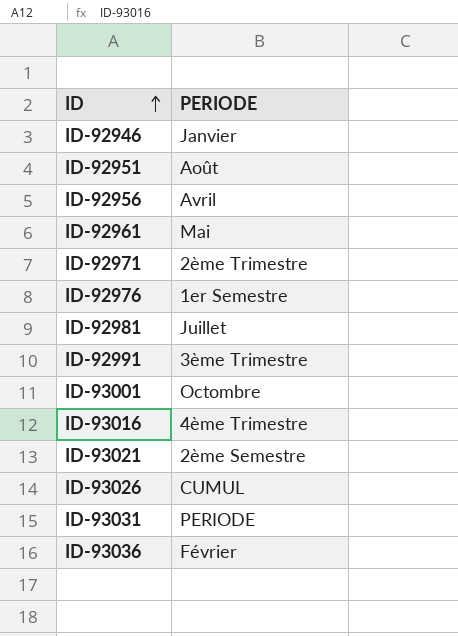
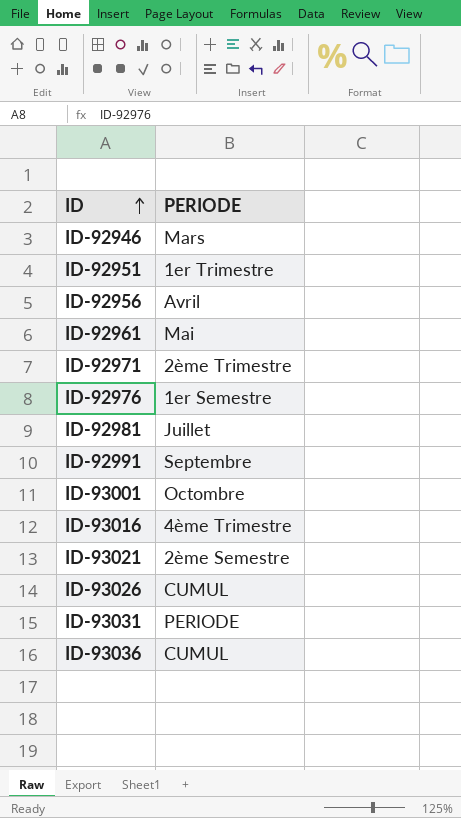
ID-92946 | PERIODE: Janvier -> Mars
ID-92951 | PERIODE: Août -> 1er Trimestre
ID-92991 | PERIODE: 3ème Trimestre -> Septembre
ID-93036 | PERIODE: Février -> CUMUL

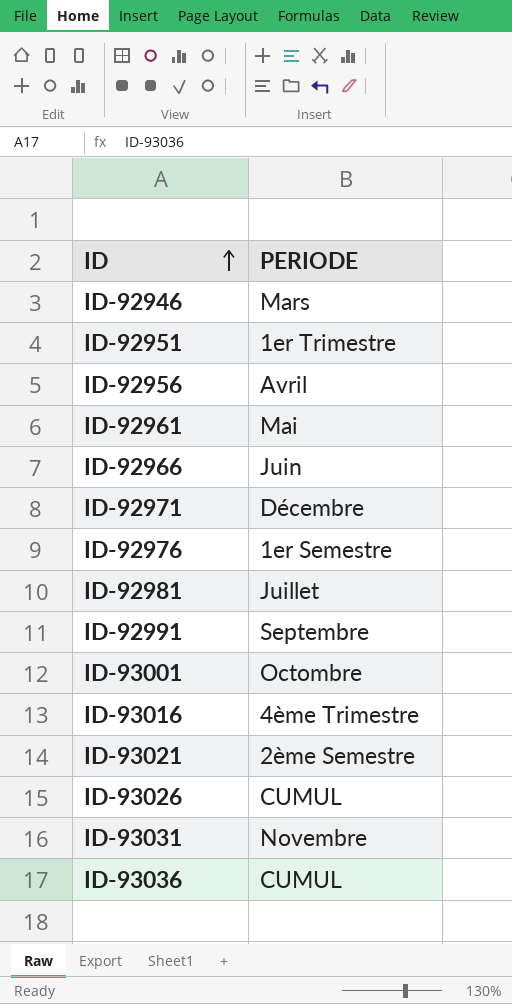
row ID-92966: none -> Juin
ID-92971 | PERIODE: 2ème Trimestre -> Décembre
ID-93031 | PERIODE: PERIODE -> Novembre

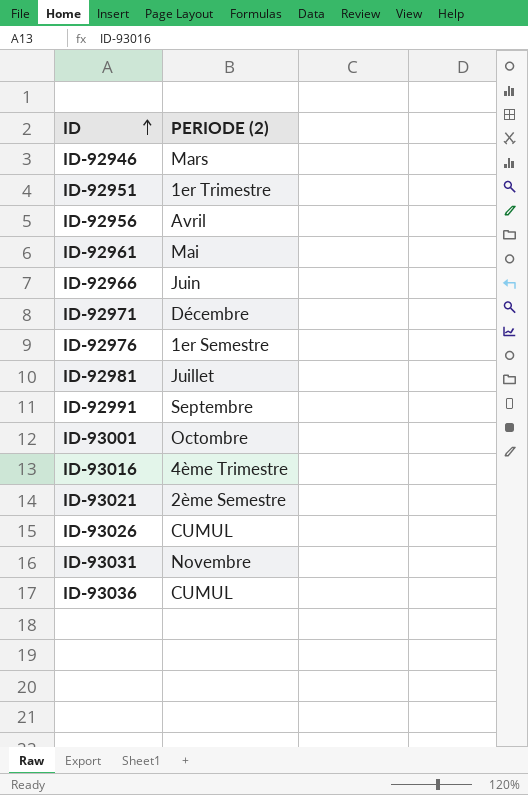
column name: PERIODE -> PERIODE (2)

